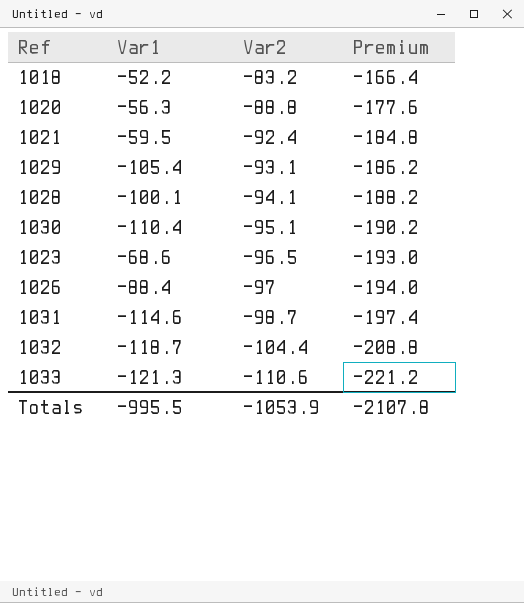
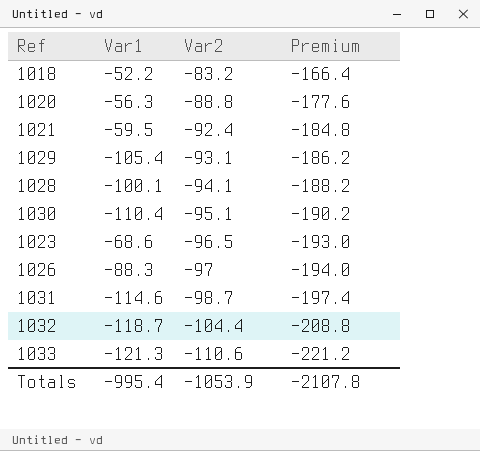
1026 | Var1: -88.4 -> -88.3
Totals | Var1: -995.5 -> -995.4

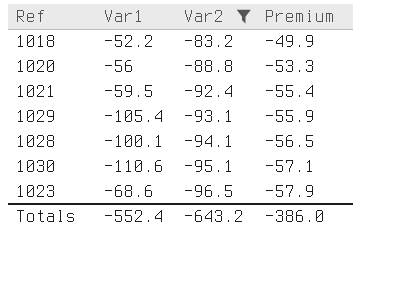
filter: none -> Var2 >= -96.5
column Premium | formula: [Var2] * 2 -> [Var2] * 0.6
1020 | Var1: -56.3 -> -56
1030 | Var1: -110.4 -> -110.6
Totals | Var1: -995.4 -> -552.4
Totals | Var2: -1053.9 -> -643.2
Totals | Premium: -2107.8 -> -386.0

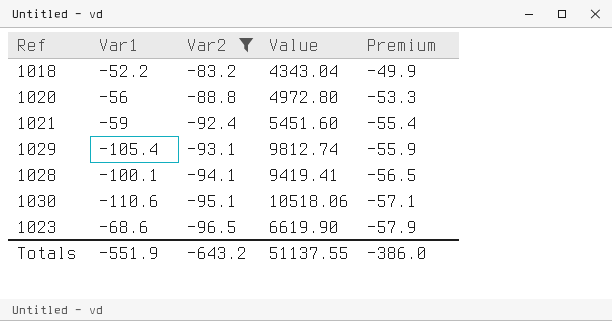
column Value | formula: none -> [Var1] * [Var2]
1021 | Var1: -59.5 -> -59
Totals | Var1: -552.4 -> -551.9

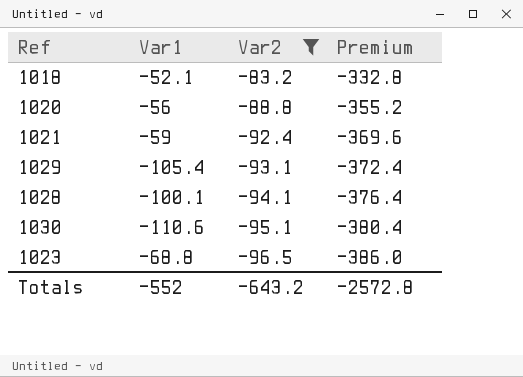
column Value | formula: [Var1] * [Var2] -> none
column Premium | formula: [Var2] * 0.6 -> [Var2] * 4
1018 | Var1: -52.2 -> -52.1
1023 | Var1: -68.6 -> -68.8
Totals | Var1: -551.9 -> -552
Totals | Premium: -386.0 -> -2572.8

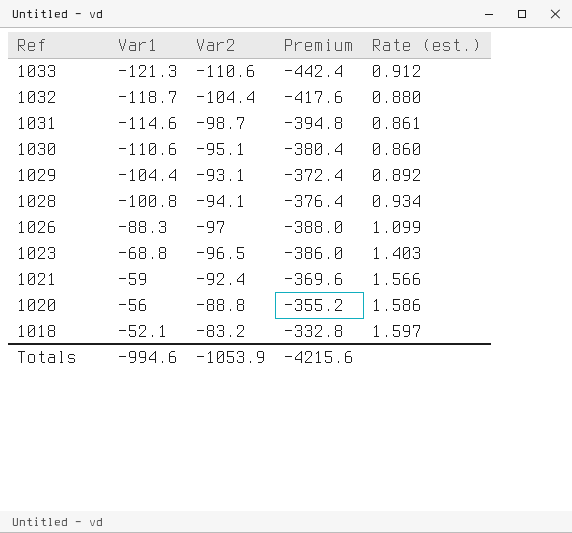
filter: Var2 >= -96.5 -> none
row order: Var2 descending -> Ref descending
column Rate (est.) | formula: none -> [Var2] / [Var1]
1029 | Var1: -105.4 -> -104.4
1028 | Var1: -100.1 -> -100.8
Totals | Var1: -552 -> -994.6
Totals | Var2: -643.2 -> -1053.9
Totals | Premium: -2572.8 -> -4215.6

